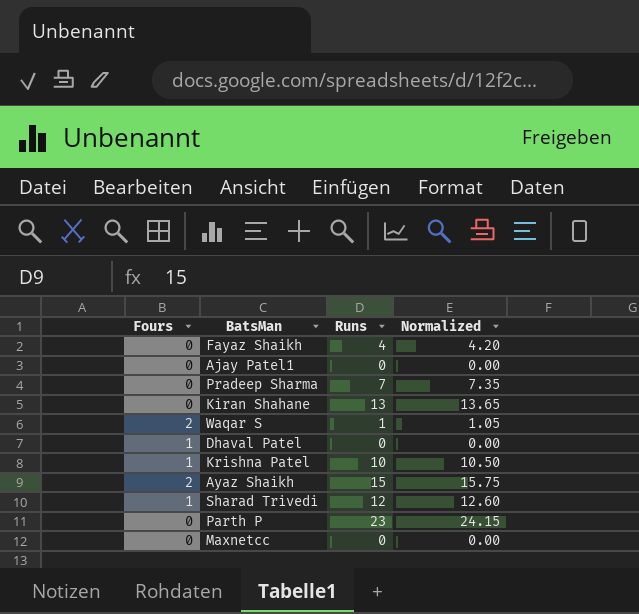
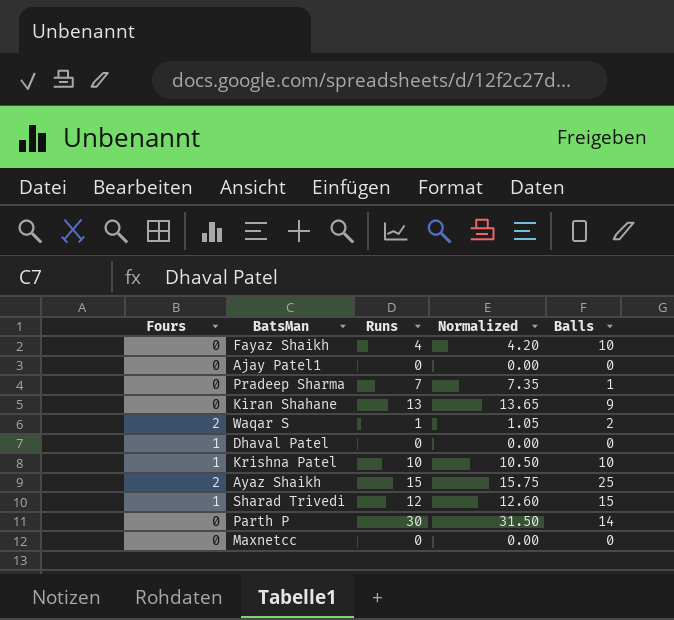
column Balls | position: none -> 5
Parth P | Runs: 23 -> 30
Parth P | Normalized: 24.15 -> 31.50

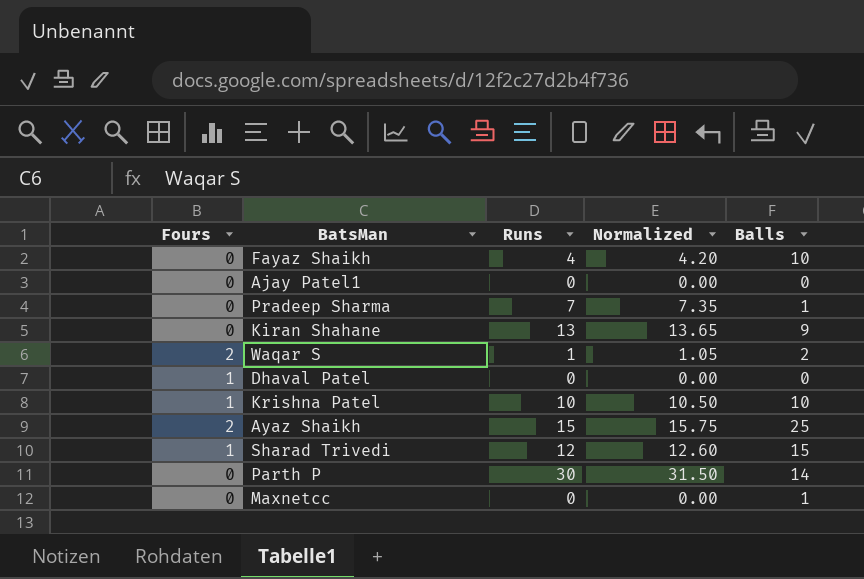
Maxnetcc | Balls: 0 -> 1

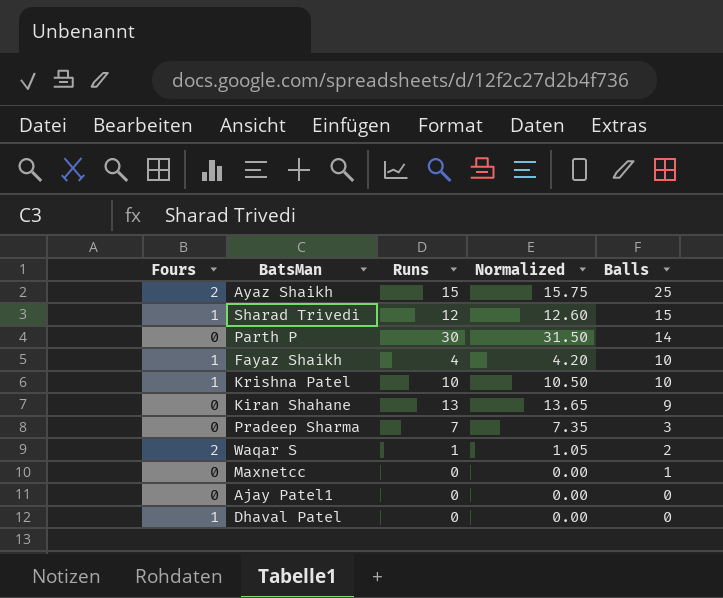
row order: none -> Balls descending
Fayaz Shaikh | Fours: 0 -> 1
Pradeep Sharma | Balls: 1 -> 3

